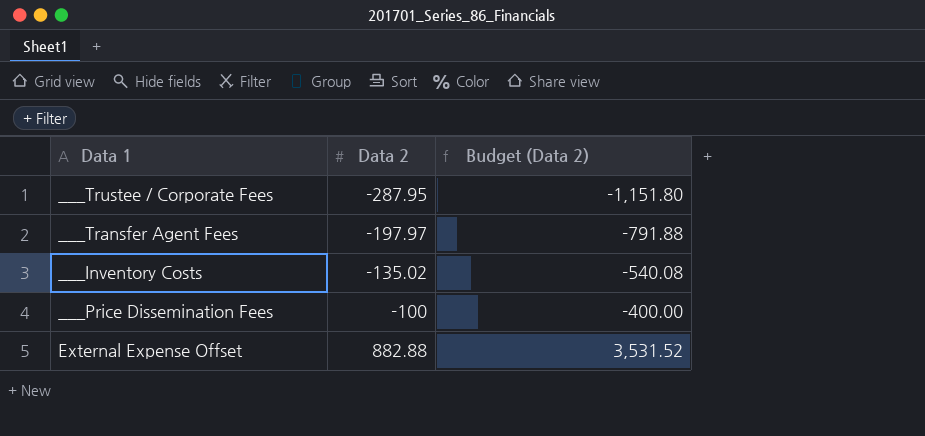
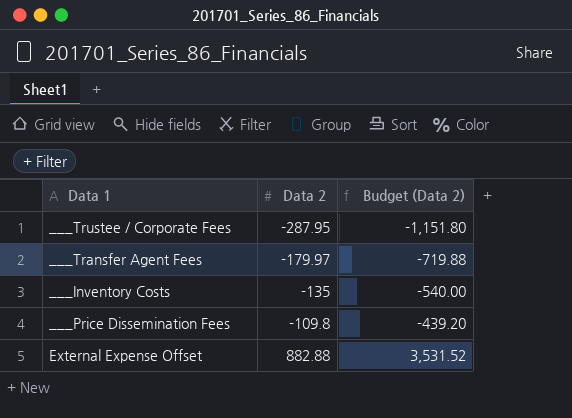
___Transfer Agent Fees | Data 2: -197.97 -> -179.97
___Transfer Agent Fees | Budget (Data 2): -791.88 -> -719.88
___Inventory Costs | Data 2: -135.02 -> -135
___Inventory Costs | Budget (Data 2): -540.08 -> -540.00
___Price Dissemination Fees | Data 2: -100 -> -109.8
___Price Dissemination Fees | Budget (Data 2): -400.00 -> -439.20

